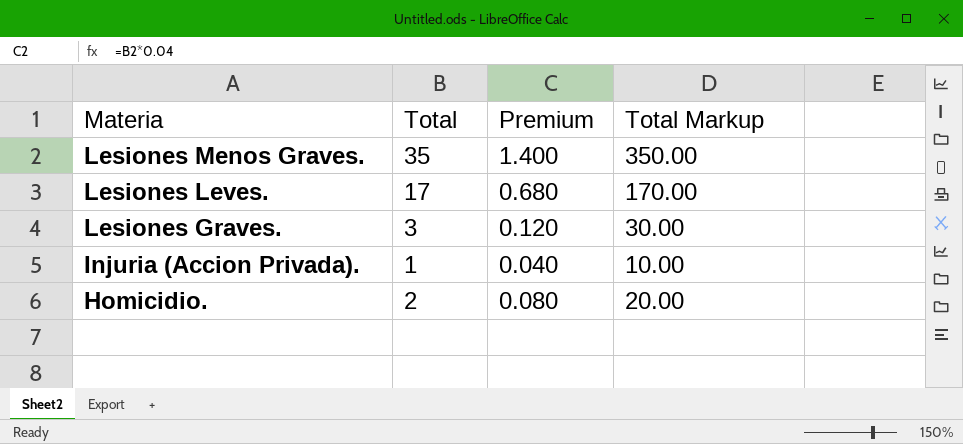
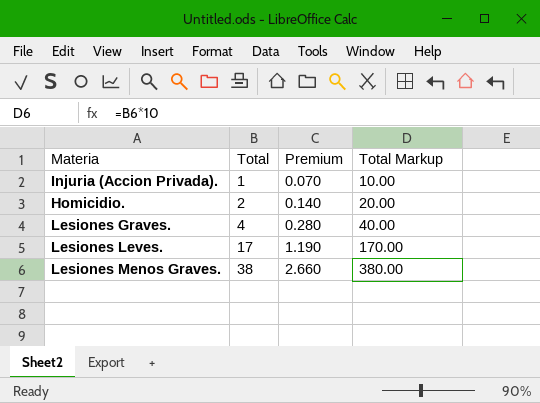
row order: Materia descending -> Total ascending
column Premium | formula: [Total] * 0.04 -> [Total] * 0.07
Lesiones Graves. | Total: 3 -> 4
Lesiones Graves. | Total Markup: 30.00 -> 40.00
Lesiones Menos Graves. | Total: 35 -> 38
Lesiones Menos Graves. | Total Markup: 350.00 -> 380.00

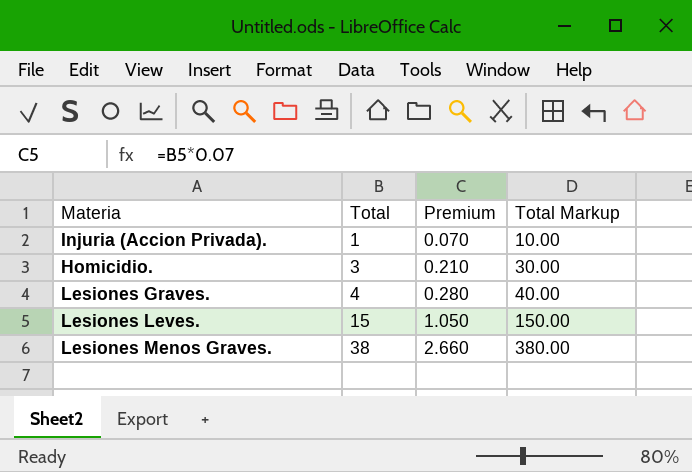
Homicidio. | Total: 2 -> 3
Homicidio. | Premium: 0.140 -> 0.210
Homicidio. | Total Markup: 20.00 -> 30.00
Lesiones Leves. | Total: 17 -> 15
Lesiones Leves. | Premium: 1.190 -> 1.050
Lesiones Leves. | Total Markup: 170.00 -> 150.00

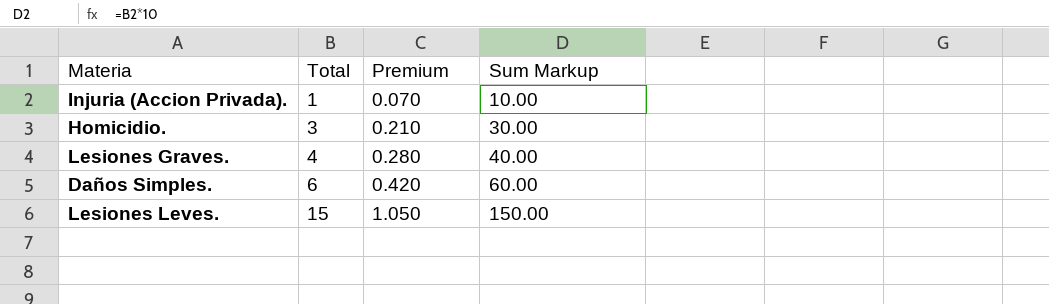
column name: Total Markup -> Sum Markup
row Lesiones Menos Graves.: 38 | 2.660 | 380.00 -> none
row Daños Simples.: none -> 6 | 0.420 | 60.00

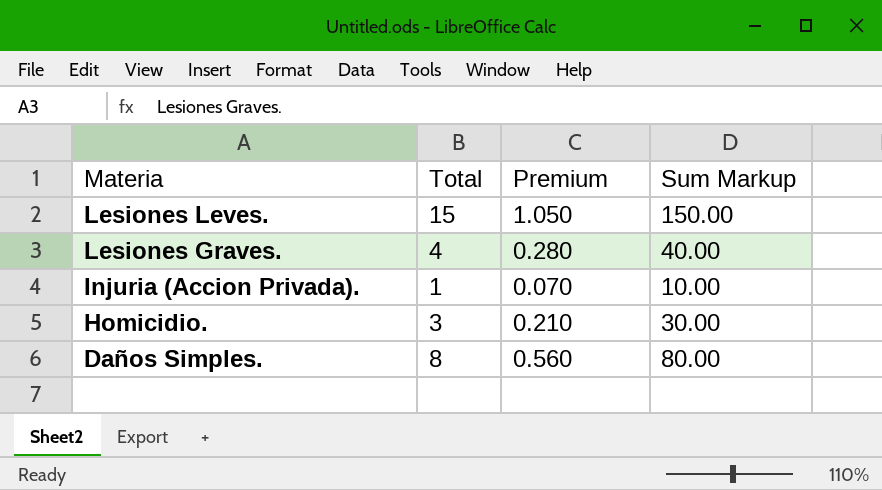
row order: Total ascending -> Materia descending
Daños Simples. | Total: 6 -> 8
Daños Simples. | Premium: 0.420 -> 0.560
Daños Simples. | Sum Markup: 60.00 -> 80.00

